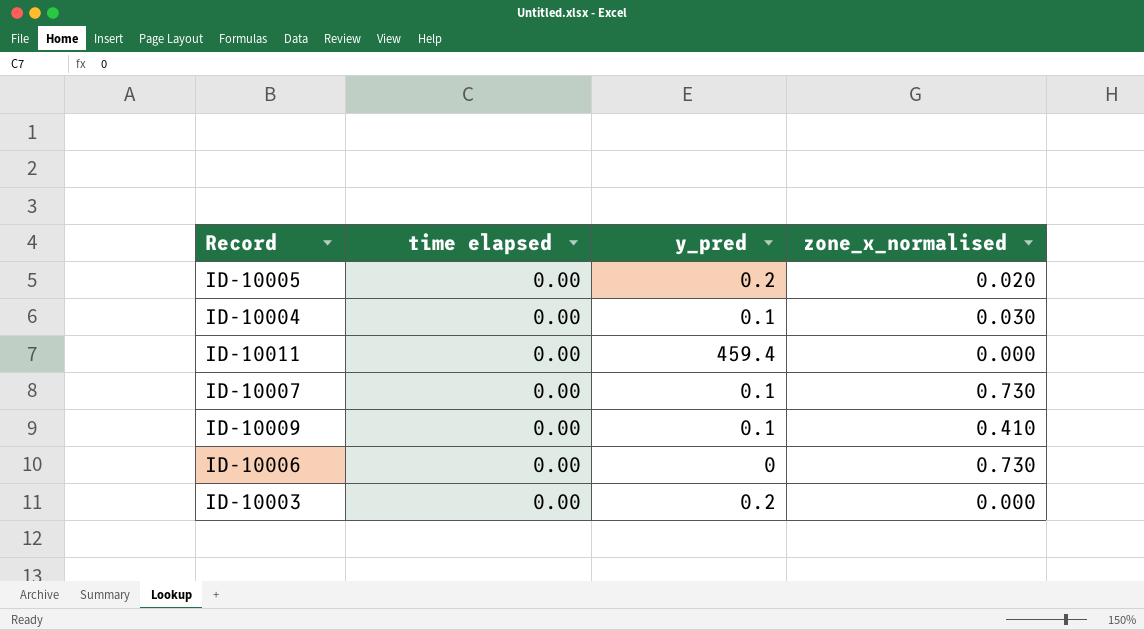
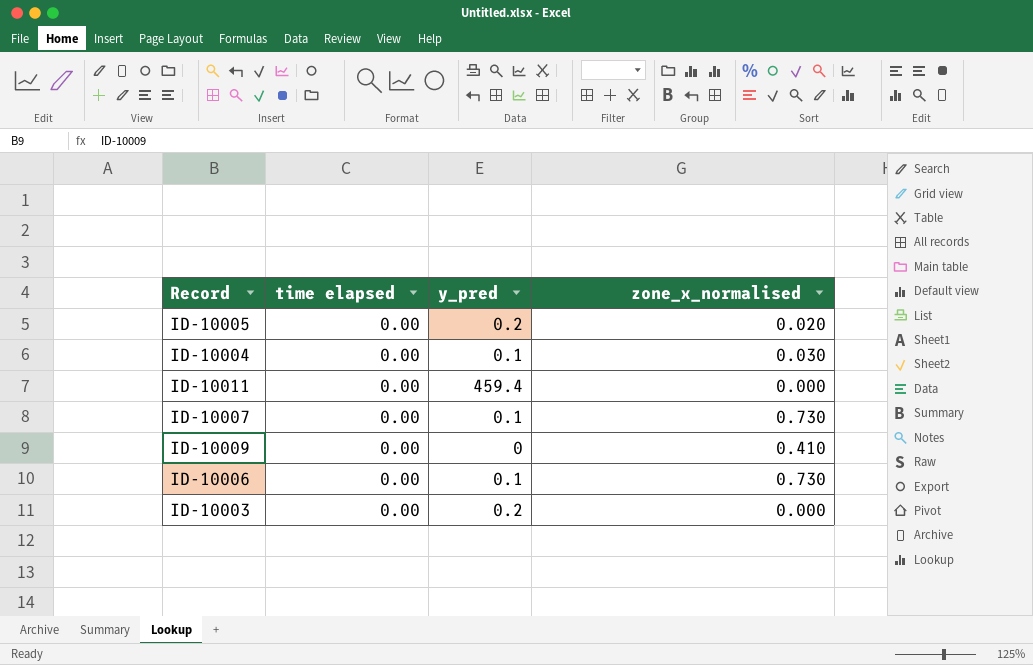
ID-10009 | y_pred: 0.1 -> 0
ID-10006 | y_pred: 0 -> 0.1

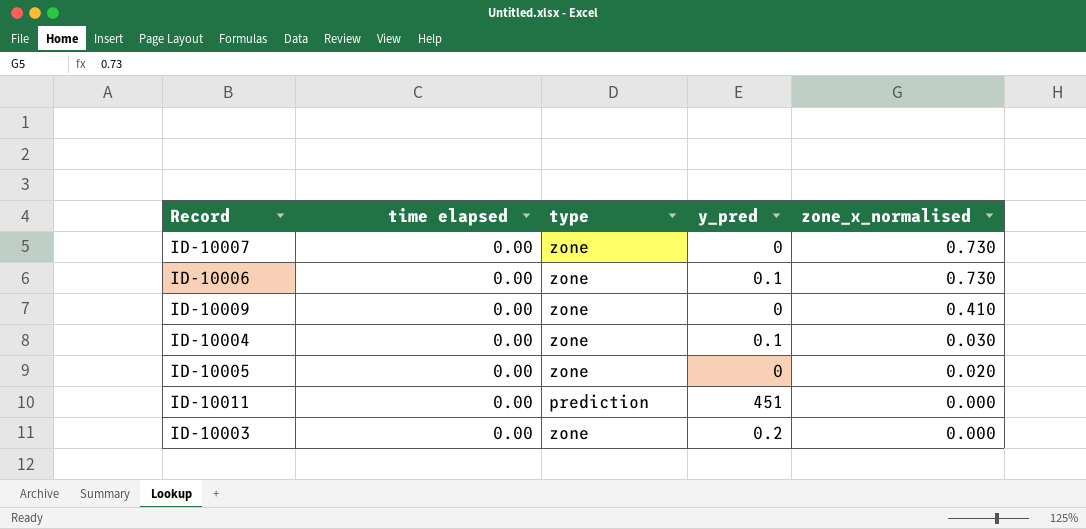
row order: none -> zone_x_normalised descending
column type | position: none -> 3
ID-10007 | y_pred: 0.1 -> 0
ID-10005 | y_pred: 0.2 -> 0
ID-10011 | y_pred: 459.4 -> 451

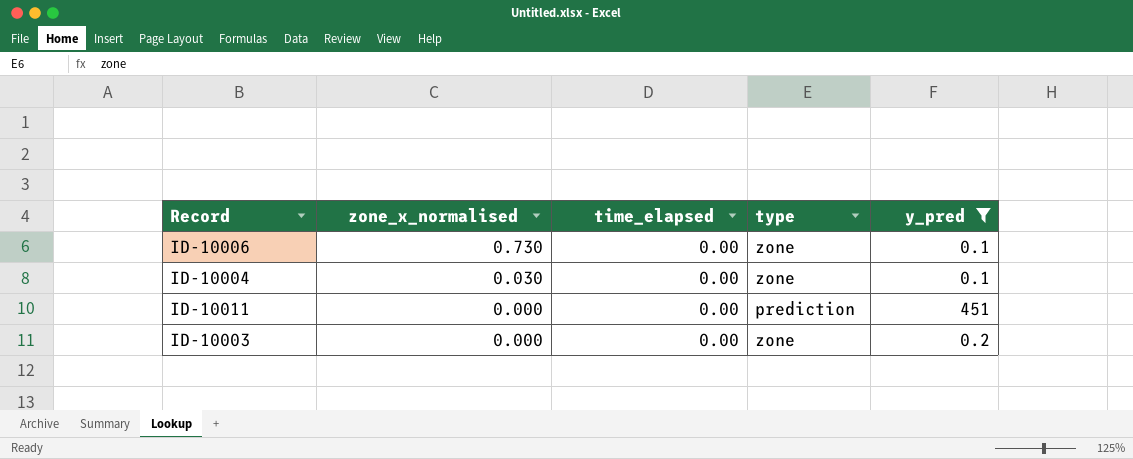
filter: none -> y_pred != 0
column zone_x_normalised | position: 5 -> 2
column name: time elapsed -> time_elapsed

